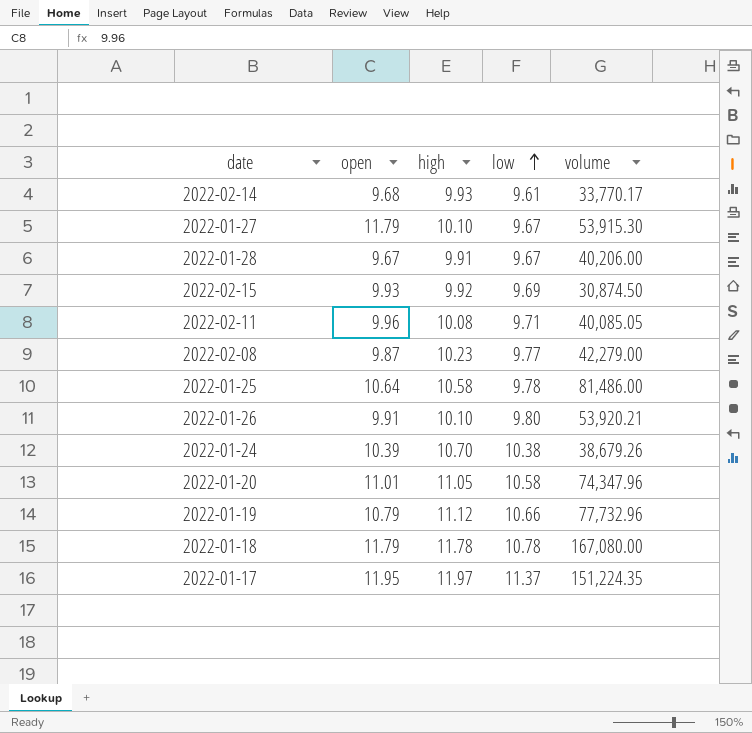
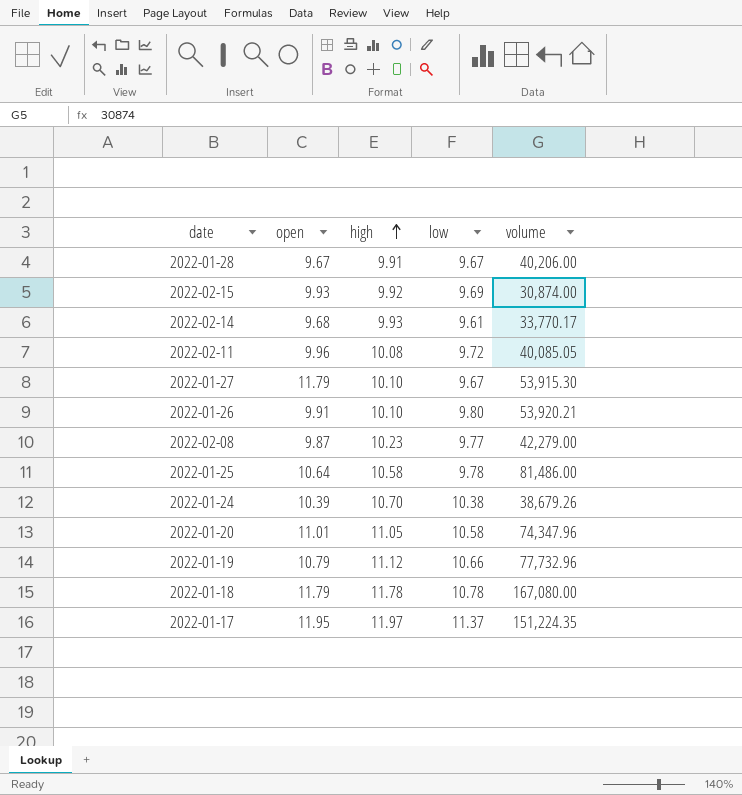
row order: low ascending -> high ascending
2022-02-15 | volume: 30,874.50 -> 30,874.00
2022-02-11 | low: 9.71 -> 9.72

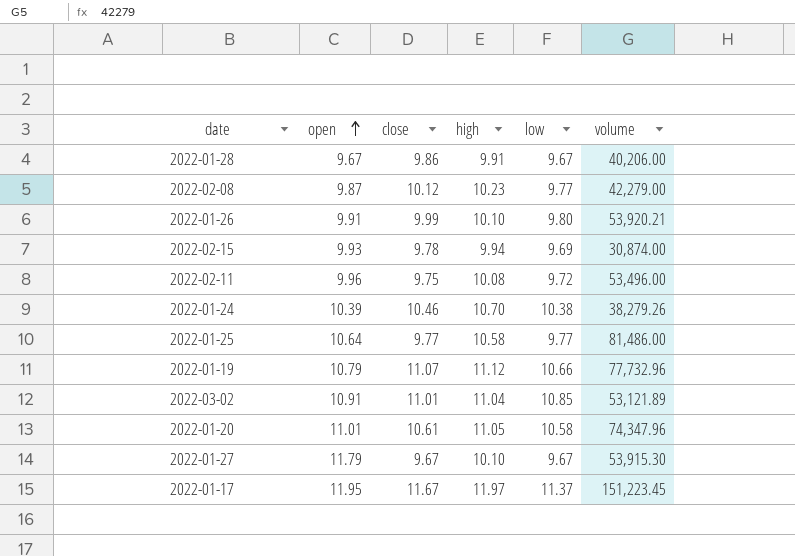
row order: high ascending -> open ascending
column close | position: none -> 3
row 2022-02-14: 9.68 | 9.93 | 9.61 | 33,770.17 -> none
row 2022-01-18: 11.79 | 11.78 | 10.78 | 167,080.00 -> none
2022-02-15 | high: 9.92 -> 9.94
2022-02-11 | volume: 40,085.05 -> 53,496.00
2022-01-24 | volume: 38,679.26 -> 38,279.26
2022-01-25 | low: 9.78 -> 9.77
row 2022-03-02: none -> 10.91 | 11.01 | 11.04 | 10.85 | 53,121.89
2022-01-17 | volume: 151,224.35 -> 151,223.45

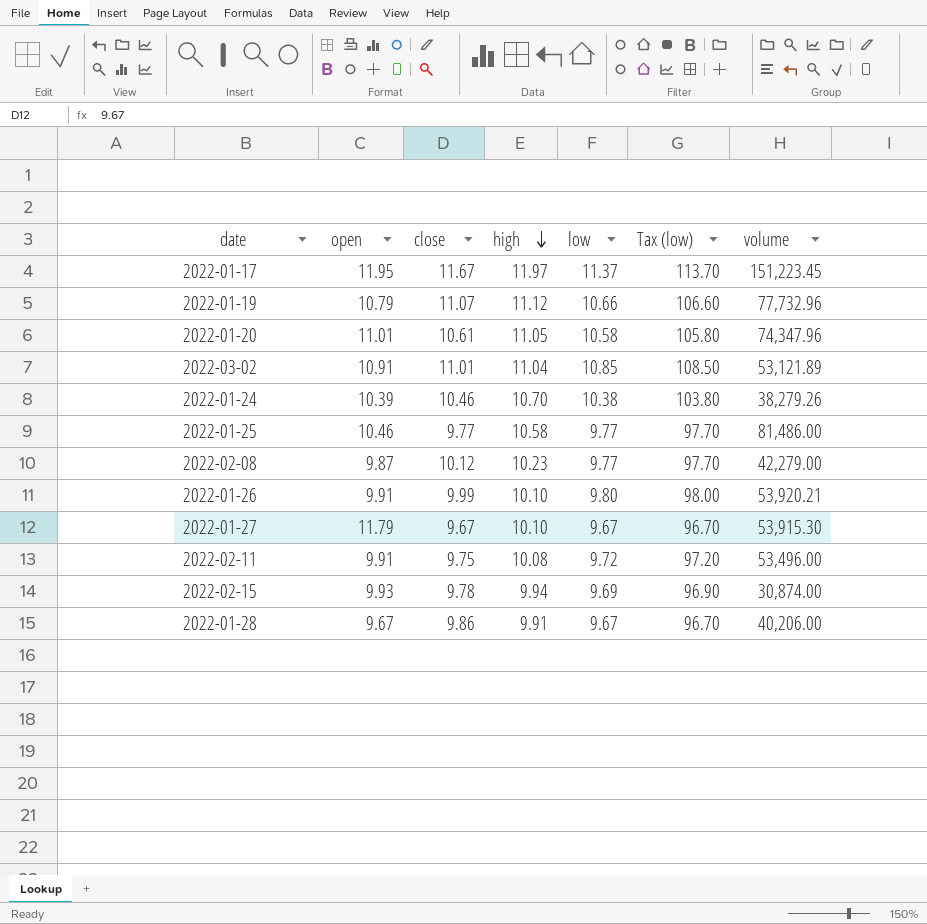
row order: open ascending -> high descending
column Tax (low) | formula: none -> [low] * 10
2022-01-25 | open: 10.64 -> 10.46
2022-02-11 | open: 9.96 -> 9.91

